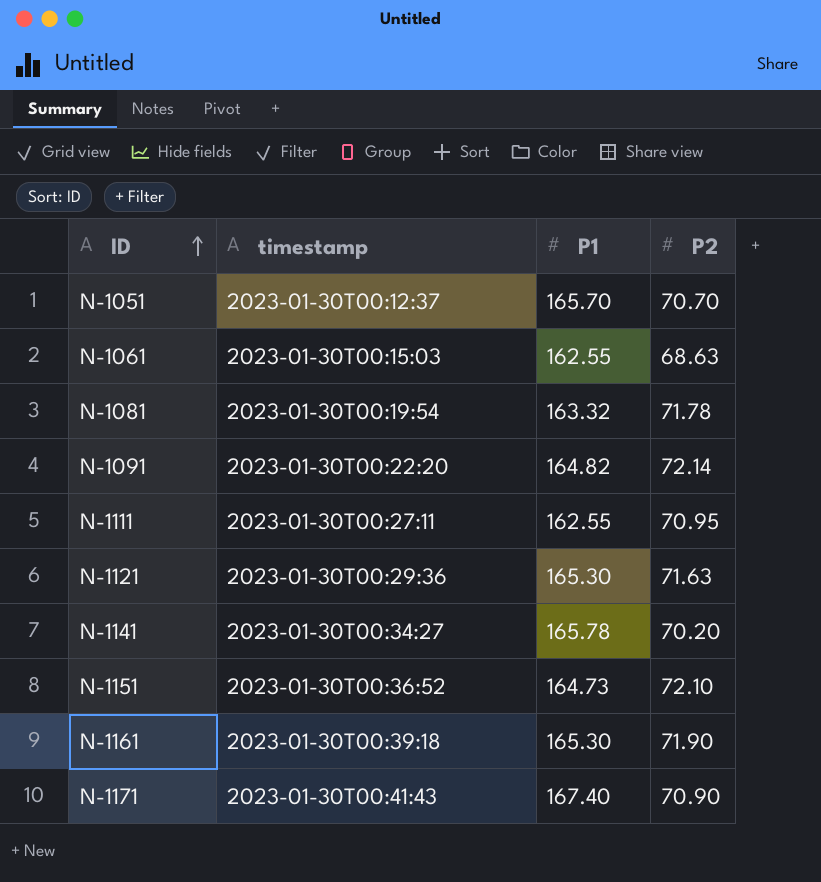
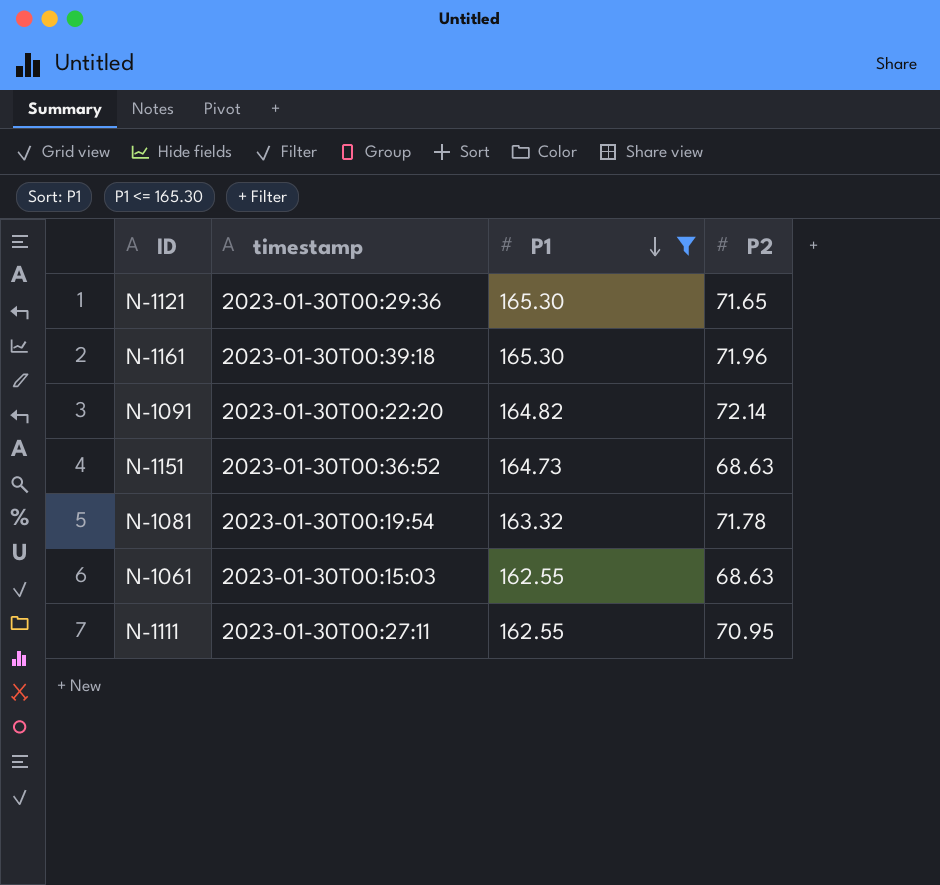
filter: none -> P1 <= 165.30
row order: ID ascending -> P1 descending
N-1121 | P2: 71.63 -> 71.65
N-1161 | P2: 71.90 -> 71.96
N-1151 | P2: 72.10 -> 68.63

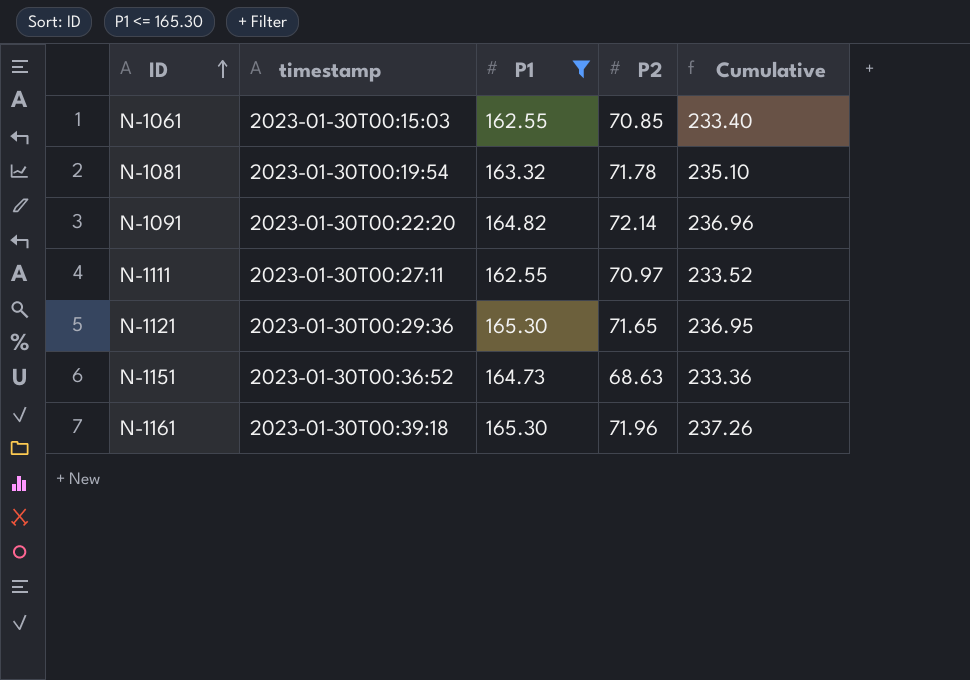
row order: P1 descending -> ID ascending
column Cumulative | formula: none -> [P1] + [P2]
N-1061 | P2: 68.63 -> 70.85
N-1111 | P2: 70.95 -> 70.97

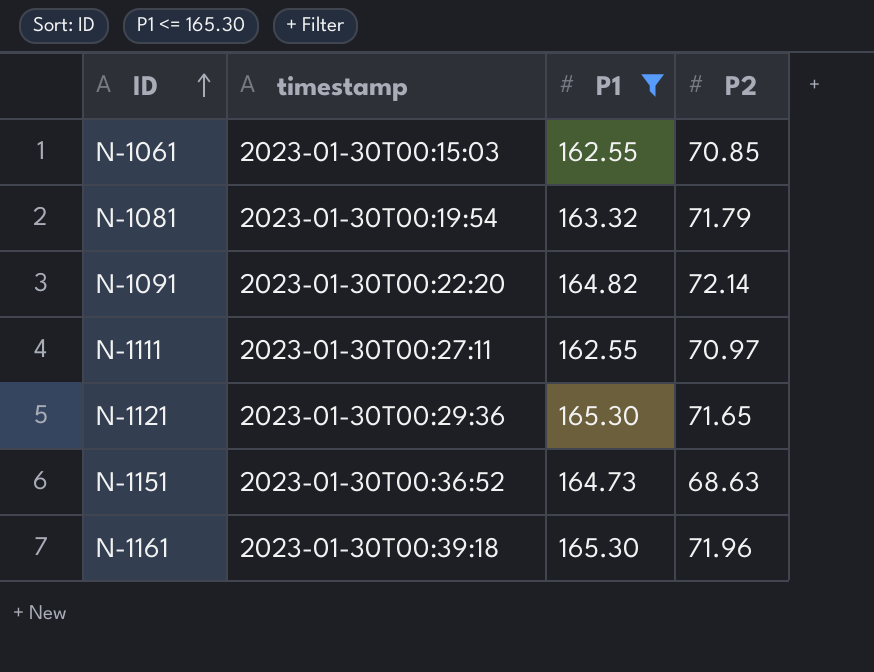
column Cumulative | formula: [P1] + [P2] -> none
N-1081 | P2: 71.78 -> 71.79

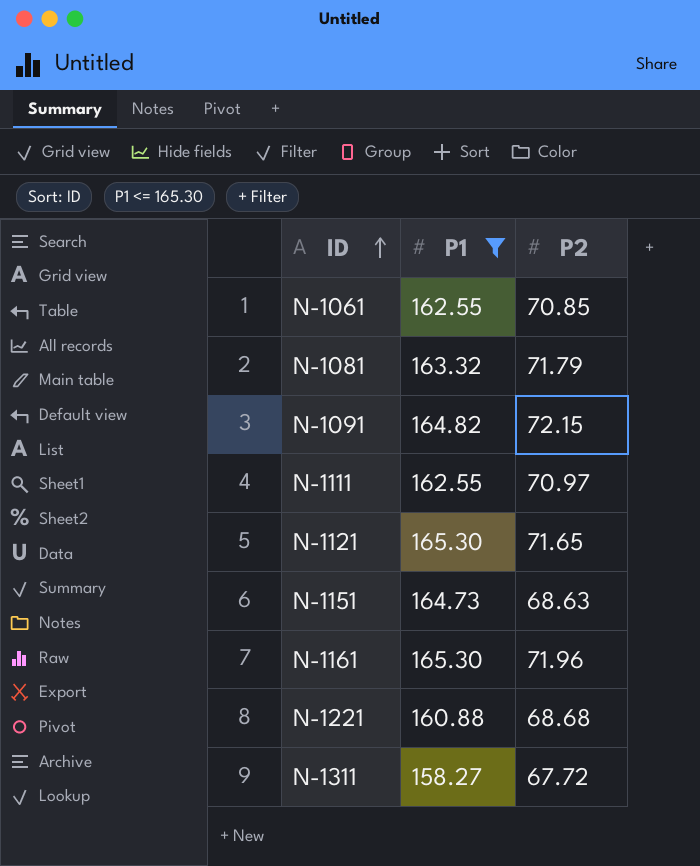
column timestamp | position: 2 -> none
N-1091 | P2: 72.14 -> 72.15
row N-1221: none -> 160.88 | 68.68
row N-1311: none -> 158.27 | 67.72

